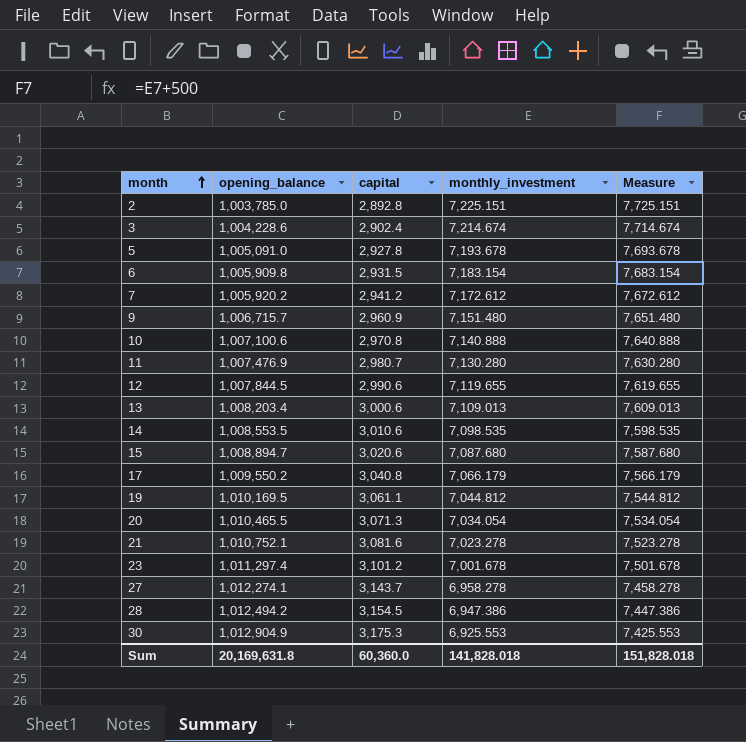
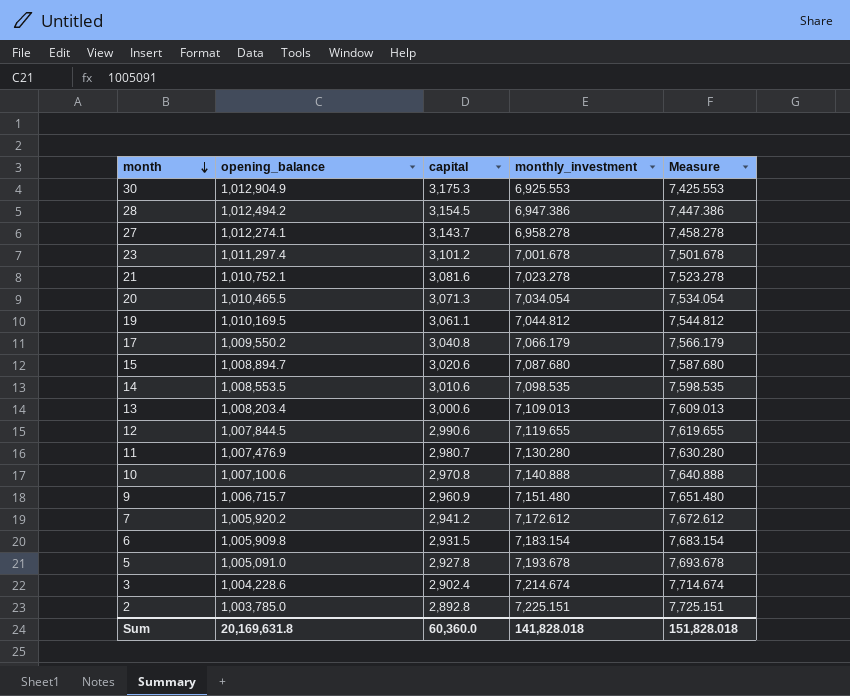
row order: month ascending -> month descending

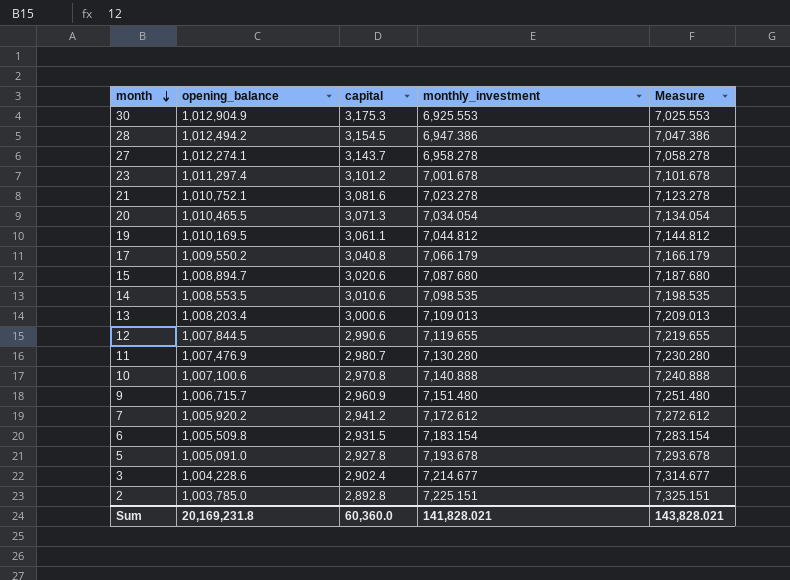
column Measure | formula: [monthly_investment] + 500 -> [monthly_investment] + 100
6 | opening_balance: 1,005,909.8 -> 1,005,509.8
3 | monthly_investment: 7,214.674 -> 7,214.677
Sum | opening_balance: 20,169,631.8 -> 20,169,231.8
Sum | monthly_investment: 141,828.018 -> 141,828.021
Sum | Measure: 151,828.018 -> 143,828.021

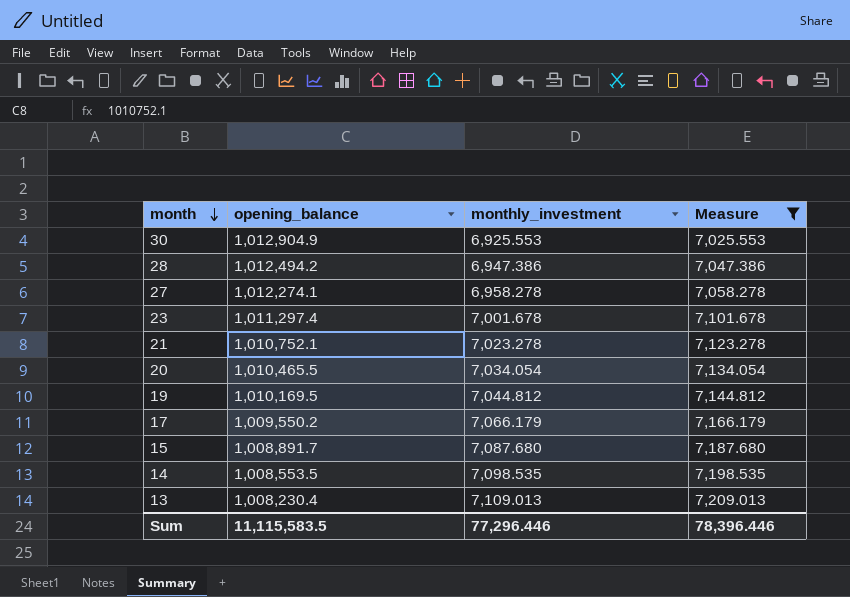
filter: none -> Measure <= 7,209.013
column capital | position: 3 -> none
15 | opening_balance: 1,008,894.7 -> 1,008,891.7
13 | opening_balance: 1,008,203.4 -> 1,008,230.4
Sum | opening_balance: 20,169,231.8 -> 11,115,583.5
Sum | monthly_investment: 141,828.021 -> 77,296.446
Sum | Measure: 143,828.021 -> 78,396.446

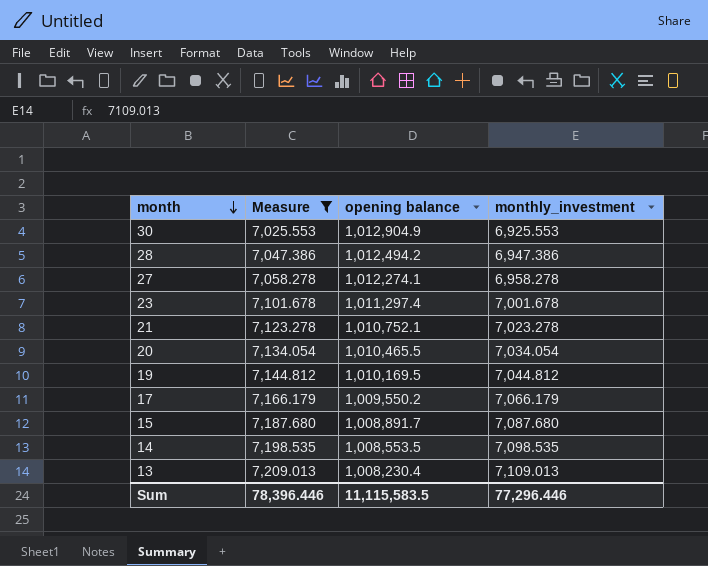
column Measure | position: 4 -> 2
column name: opening_balance -> opening balance

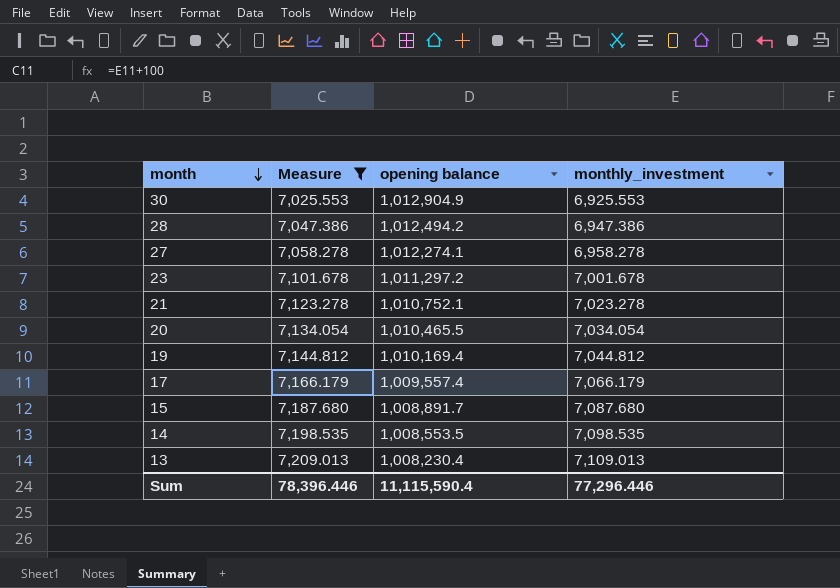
23 | opening balance: 1,011,297.4 -> 1,011,297.2
19 | opening balance: 1,010,169.5 -> 1,010,169.4
17 | opening balance: 1,009,550.2 -> 1,009,557.4
Sum | opening balance: 11,115,583.5 -> 11,115,590.4

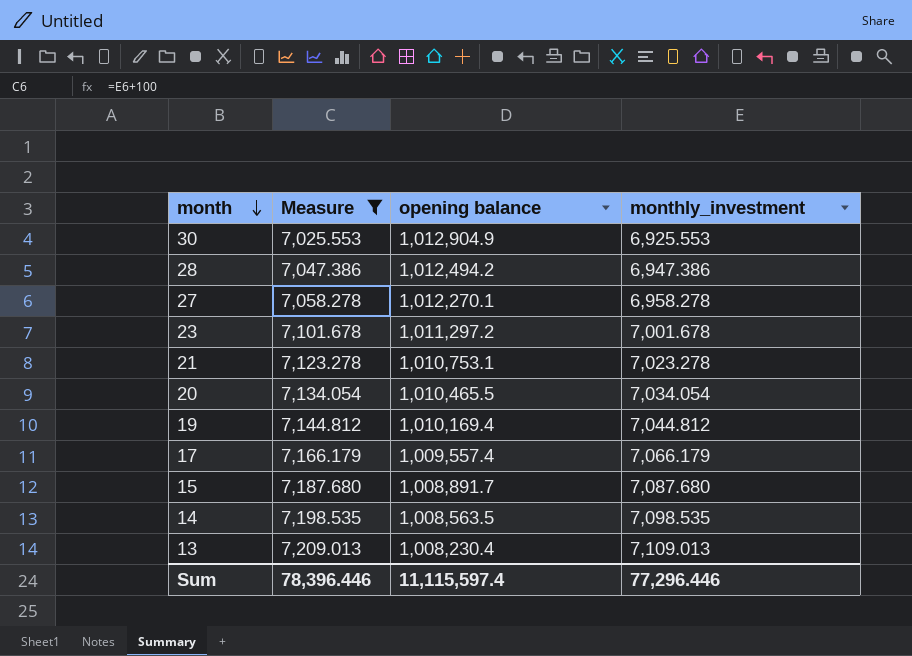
27 | opening balance: 1,012,274.1 -> 1,012,270.1
21 | opening balance: 1,010,752.1 -> 1,010,753.1
14 | opening balance: 1,008,553.5 -> 1,008,563.5
Sum | opening balance: 11,115,590.4 -> 11,115,597.4

